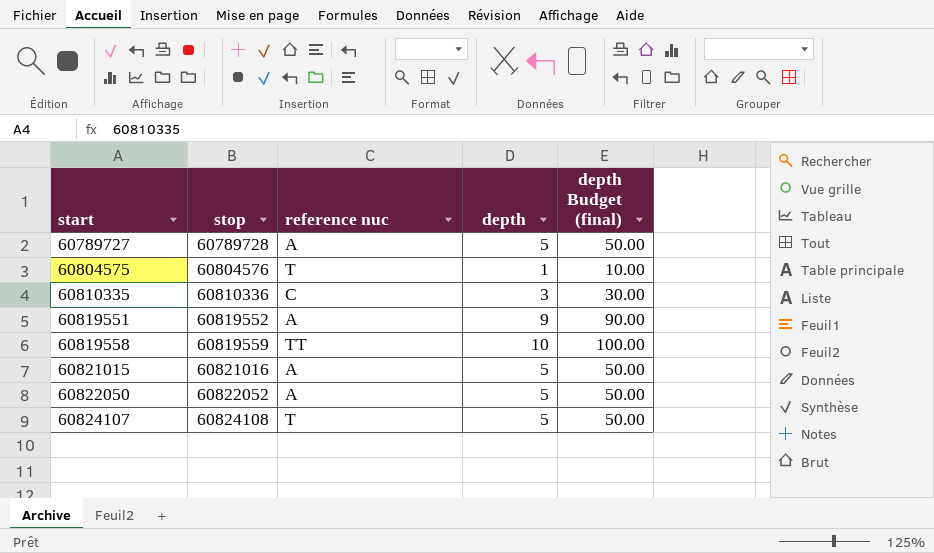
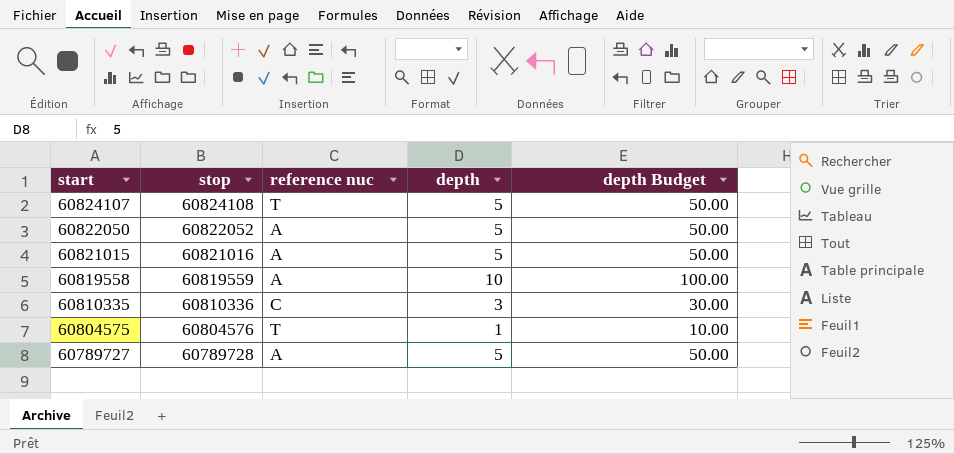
row order: start ascending -> start descending
column name: depth Budget (final) -> depth Budget
row 60819551: 60819552 | A | 9 | 90.00 -> none
60819558 | reference nuc: TT -> A

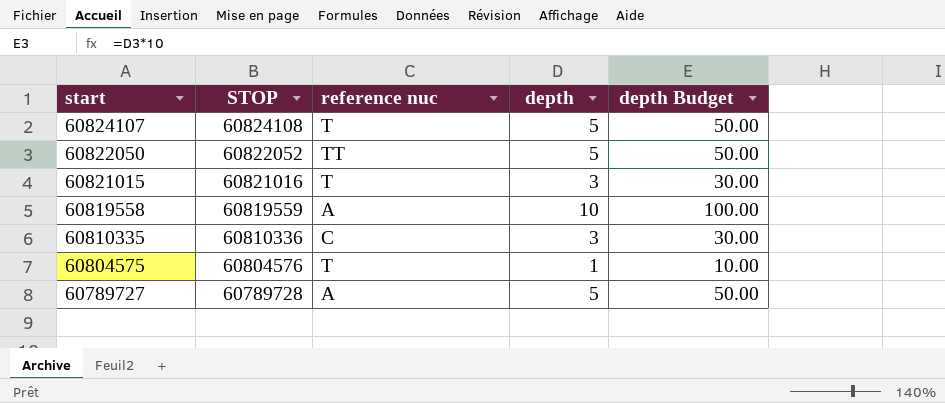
column name: stop -> STOP
60822050 | reference nuc: A -> TT
60821015 | reference nuc: A -> T
60821015 | depth: 5 -> 3
60821015 | depth Budget: 50.00 -> 30.00

